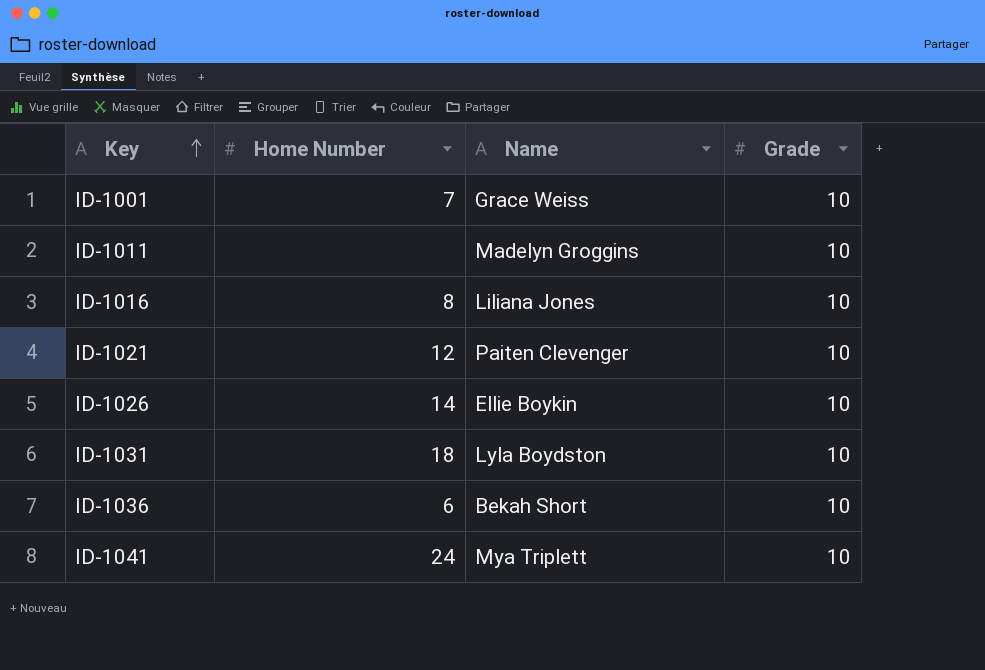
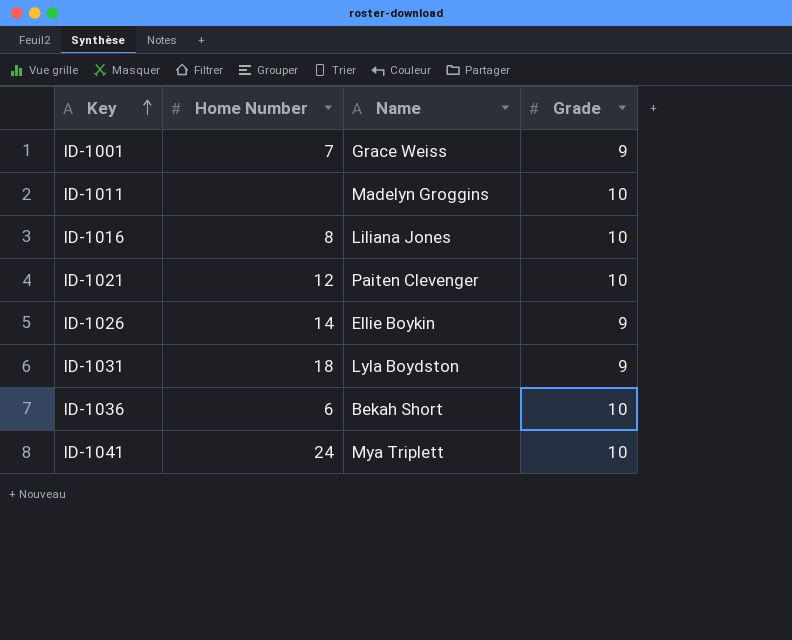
ID-1001 | Grade: 10 -> 9
ID-1026 | Grade: 10 -> 9
ID-1031 | Grade: 10 -> 9

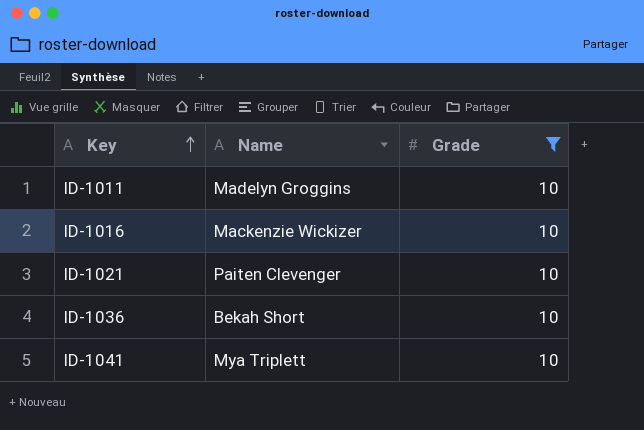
filter: none -> Grade = 10
column Home Number | position: 2 -> none
ID-1016 | Name: Liliana Jones -> Mackenzie Wickizer

